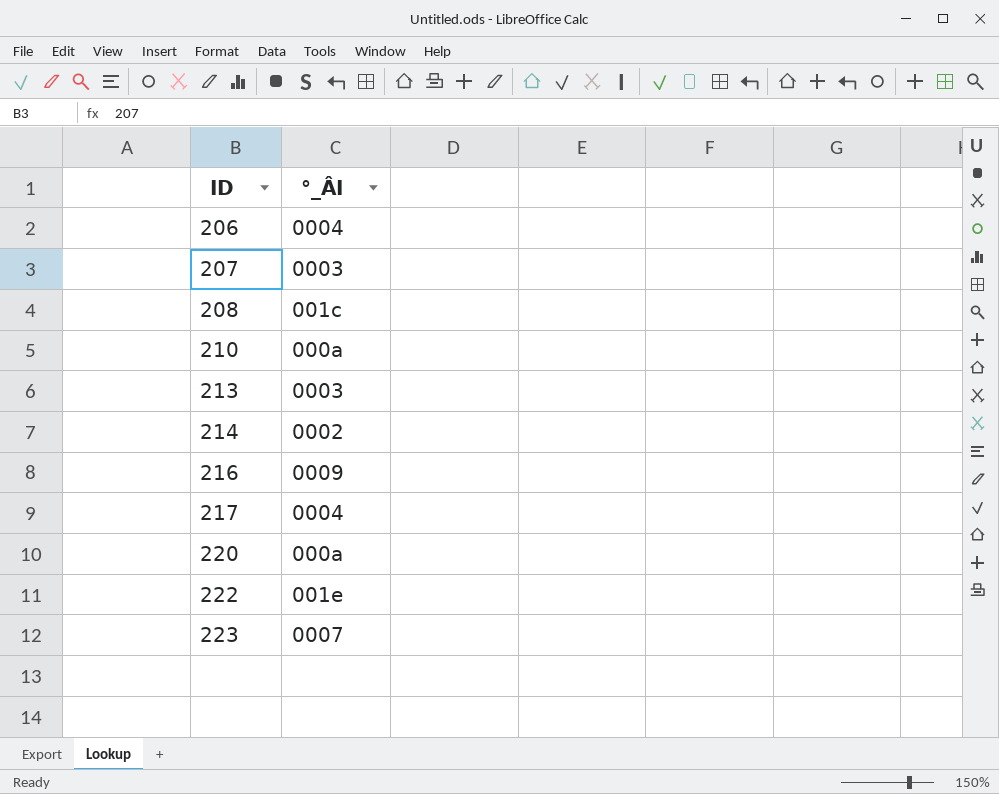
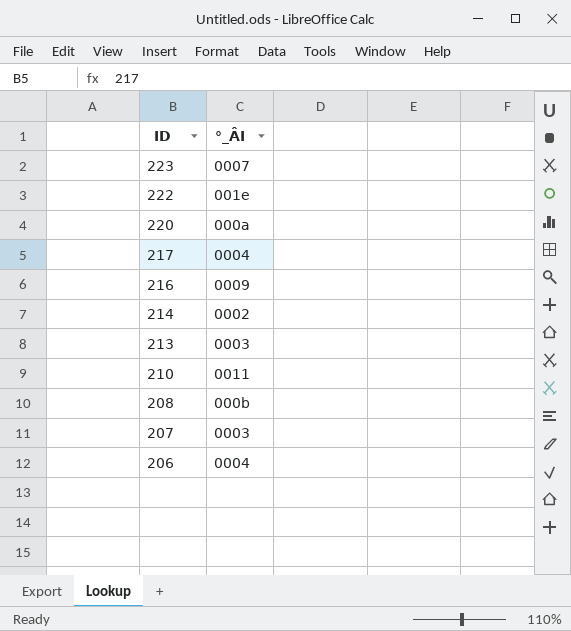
row order: ID ascending -> ID descending
210 | °_ÂI: 000a -> 0011
208 | °_ÂI: 001c -> 000b

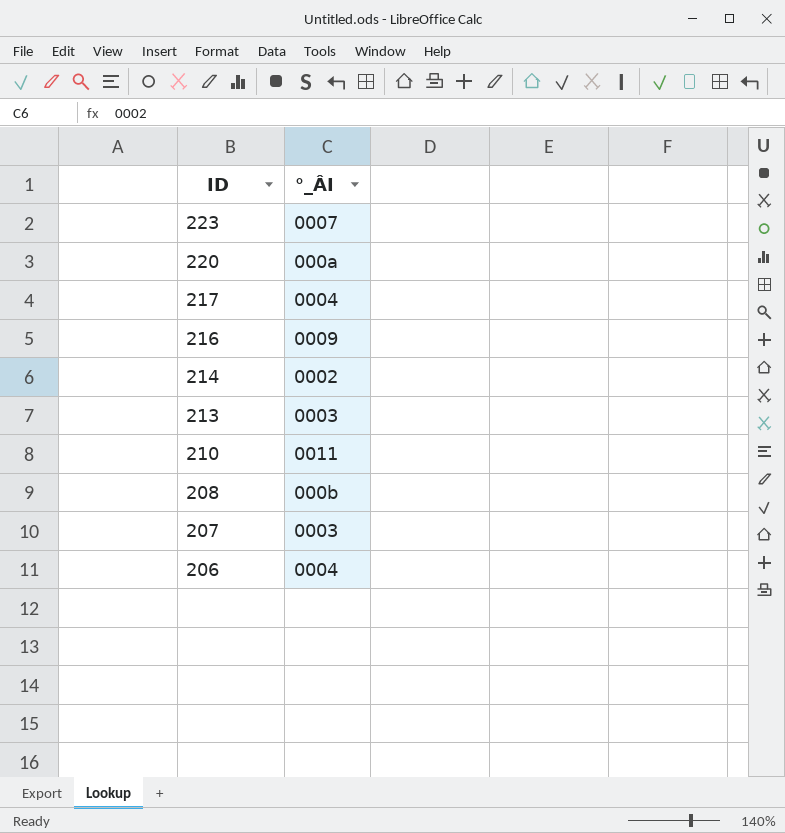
row 222: 001e -> none

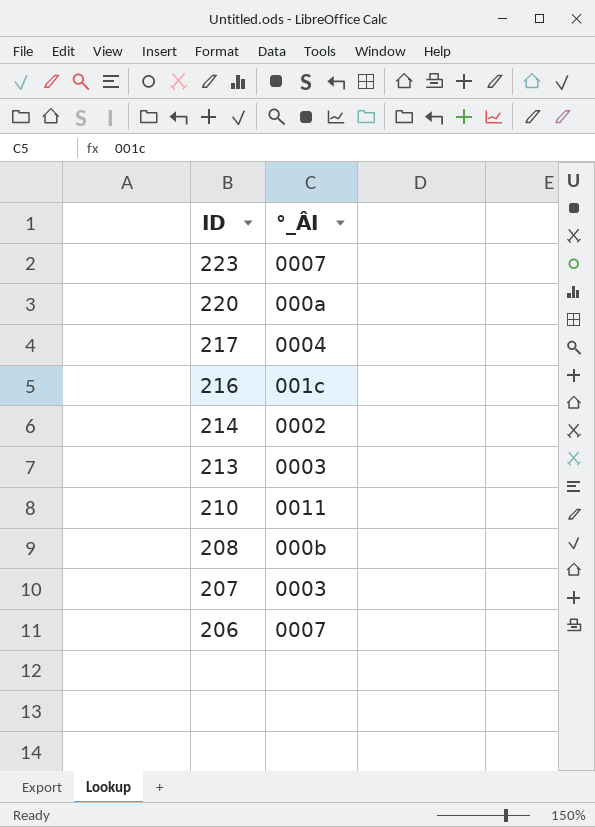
216 | °_ÂI: 0009 -> 001c
206 | °_ÂI: 0004 -> 0007

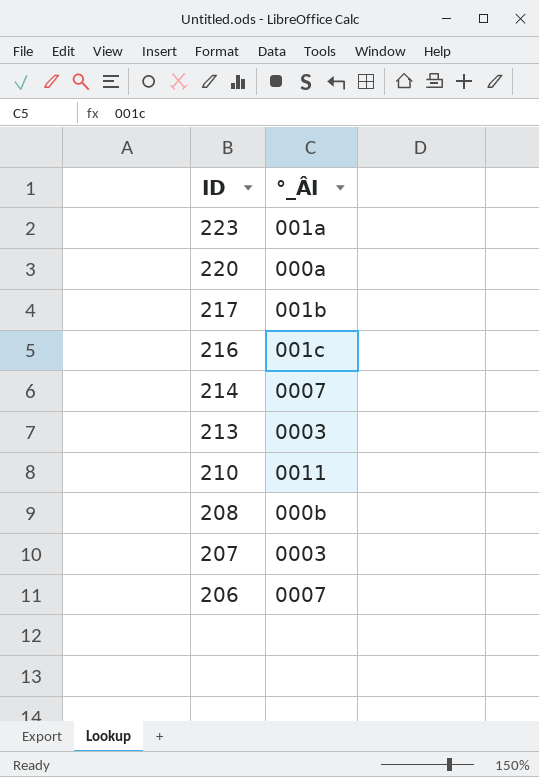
223 | °_ÂI: 0007 -> 001a
217 | °_ÂI: 0004 -> 001b
214 | °_ÂI: 0002 -> 0007

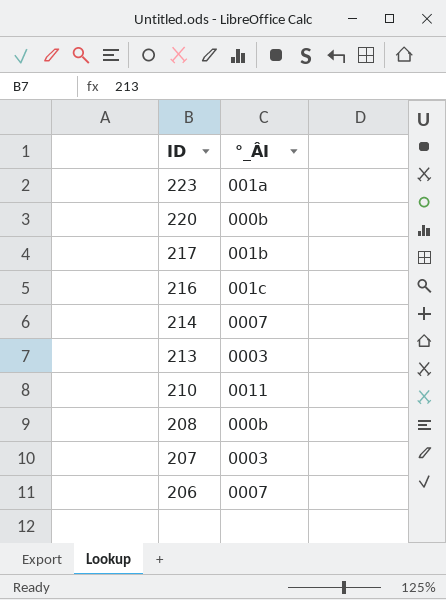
220 | °_ÂI: 000a -> 000b

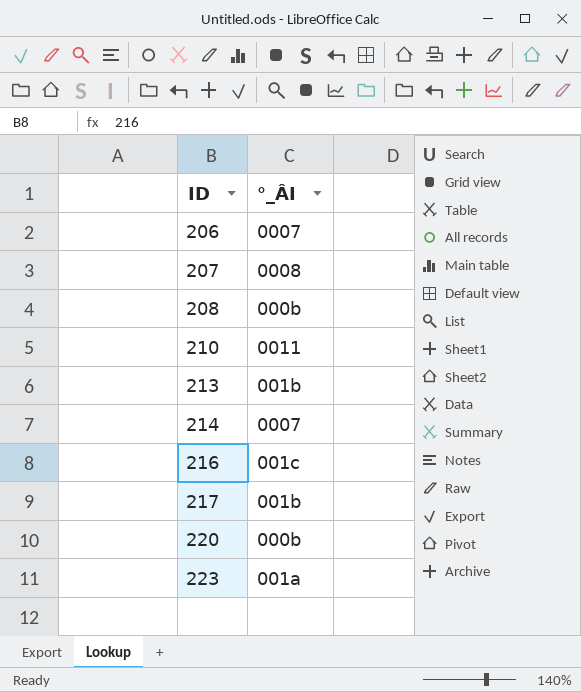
row order: ID descending -> ID ascending
207 | °_ÂI: 0003 -> 0008
213 | °_ÂI: 0003 -> 001b

